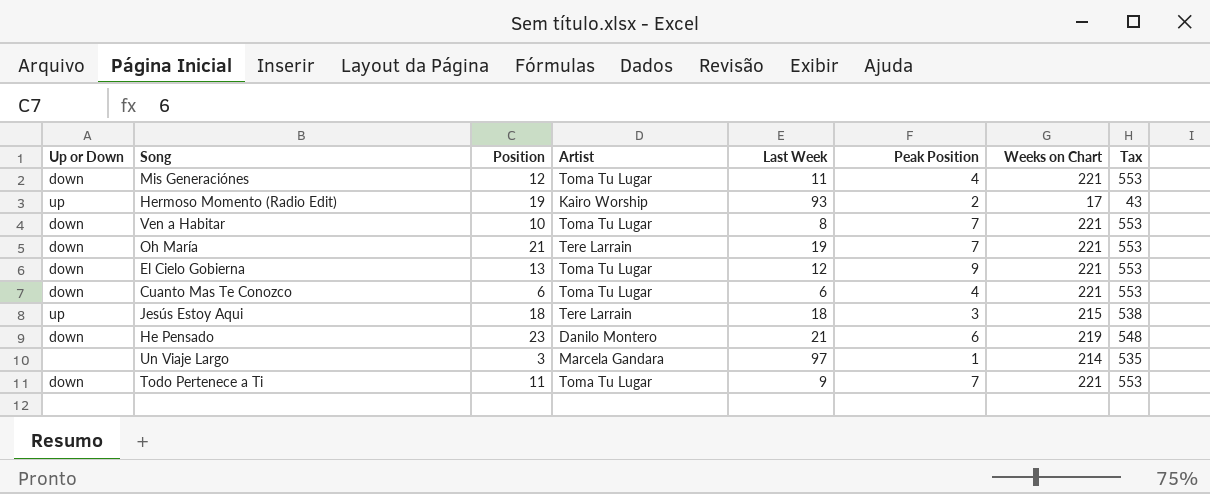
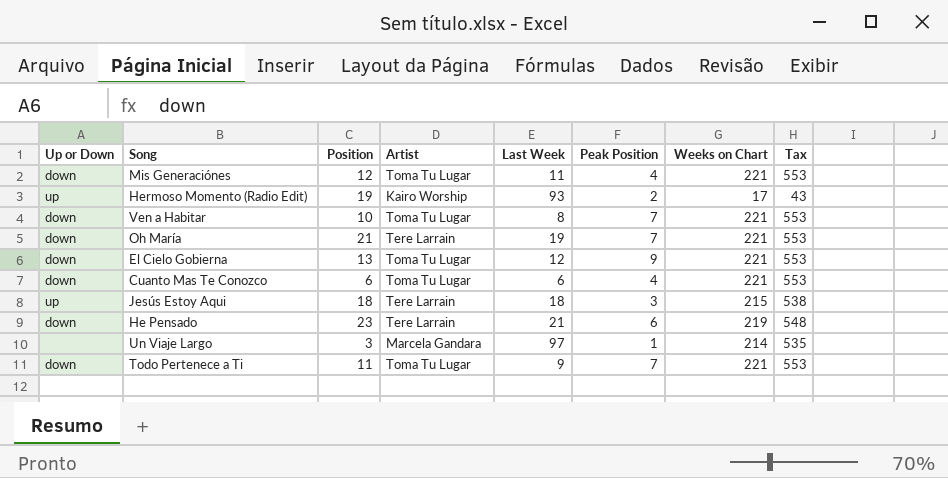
He Pensado | Artist: Danilo Montero -> Tere Larrain

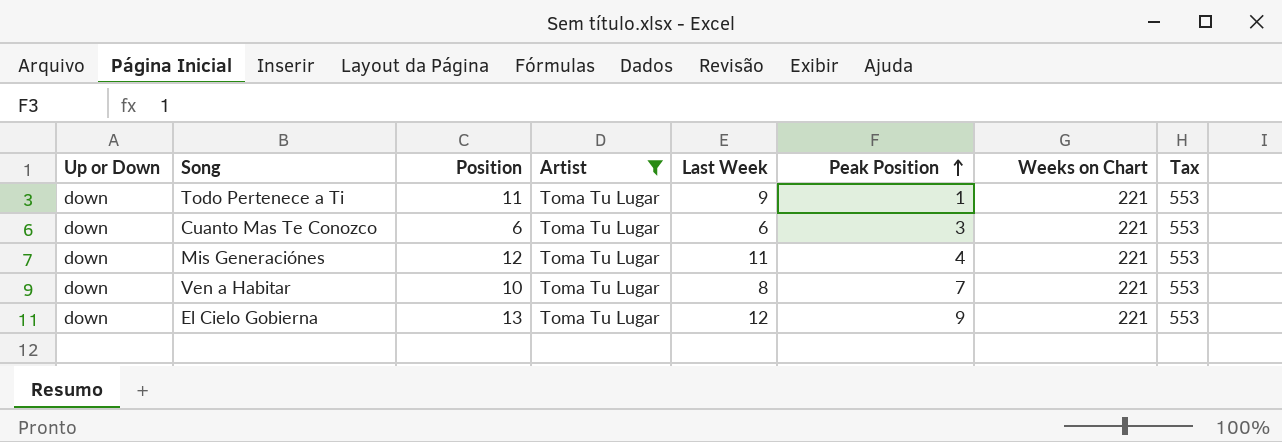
filter: none -> Artist = Toma Tu Lugar
row order: none -> Peak Position ascending
Todo Pertenece a Ti | Peak Position: 7 -> 1
Cuanto Mas Te Conozco | Peak Position: 4 -> 3

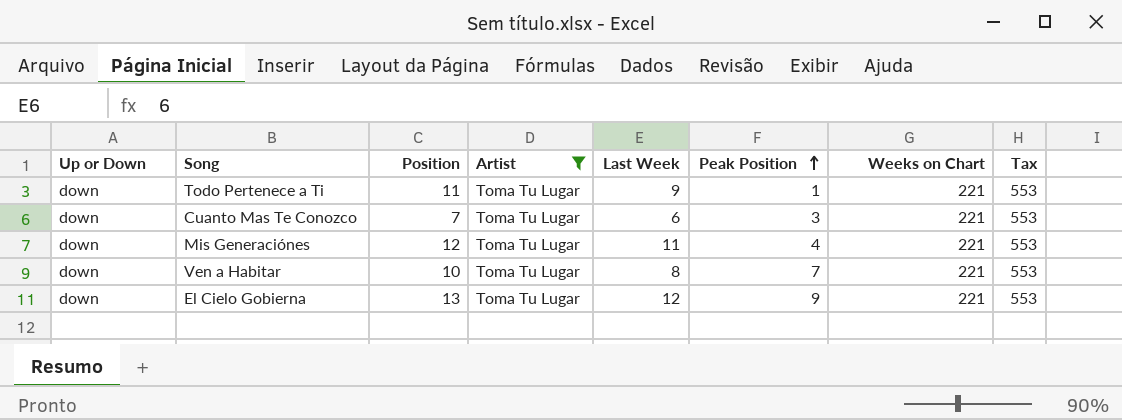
Cuanto Mas Te Conozco | Position: 6 -> 7

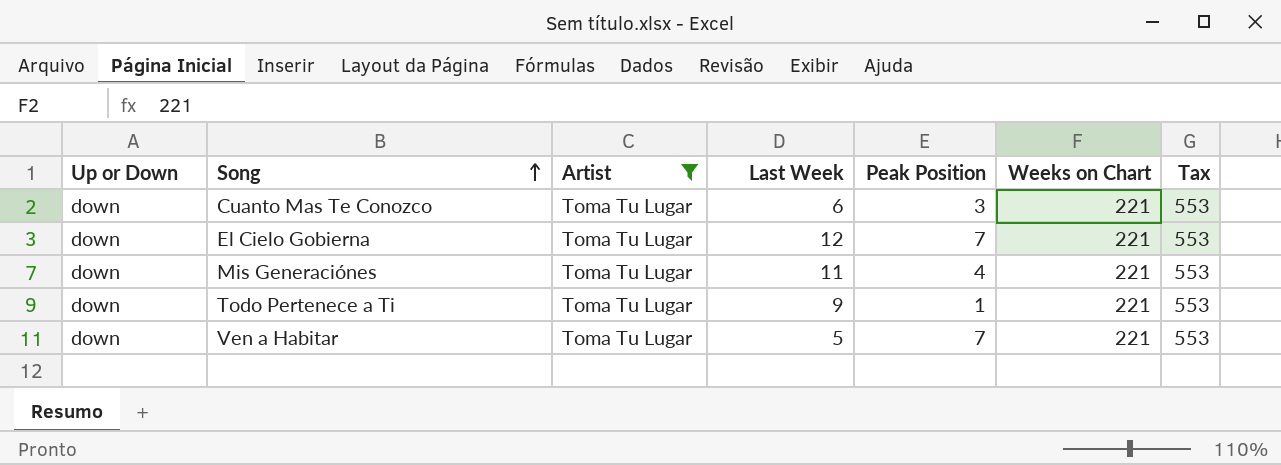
row order: Peak Position ascending -> Song ascending
column Position | position: 3 -> none
El Cielo Gobierna | Peak Position: 9 -> 7
Ven a Habitar | Last Week: 8 -> 5

